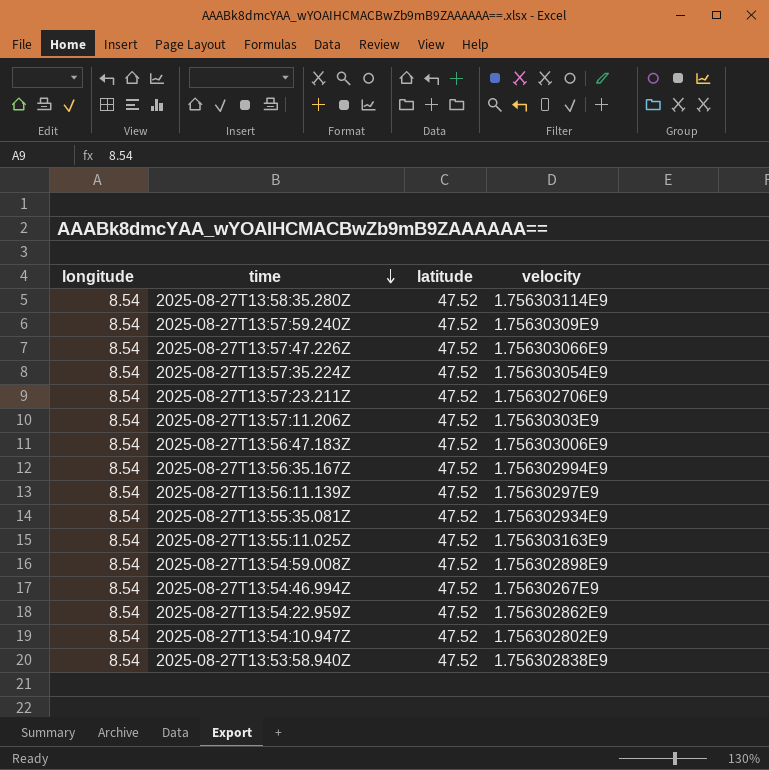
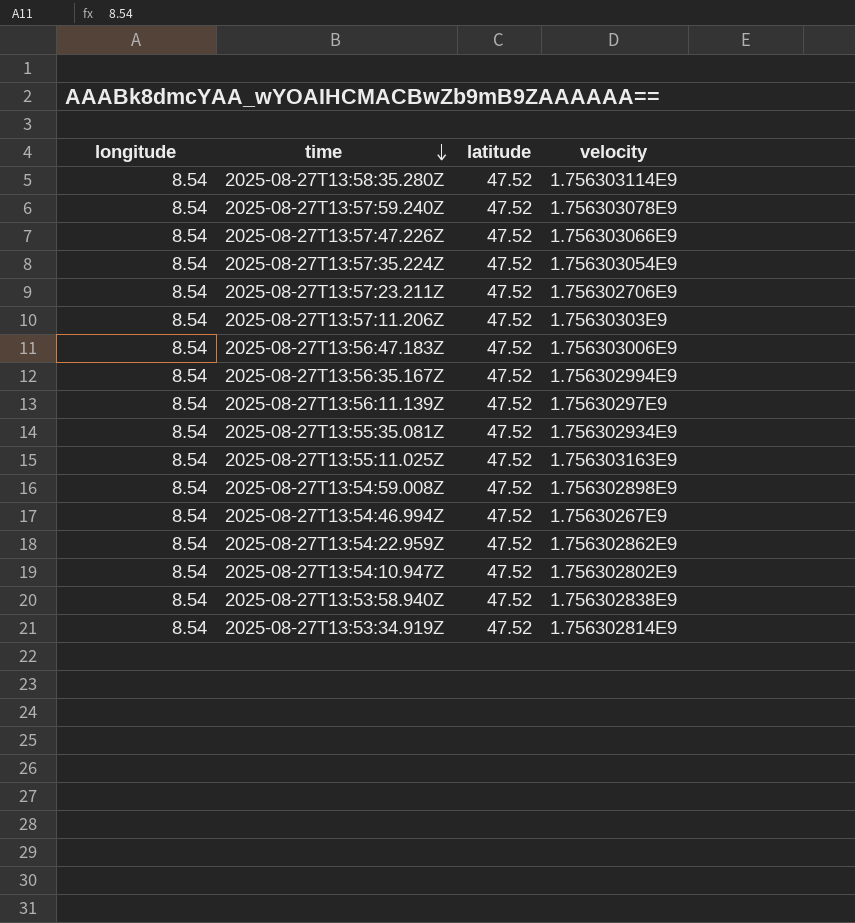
2025-08-27T13:57:59.240Z | velocity: 1.75630309E9 -> 1.756303078E9
row 2025-08-27T13:53:34.919Z: none -> 8.54 | 47.52 | 1.756302814E9

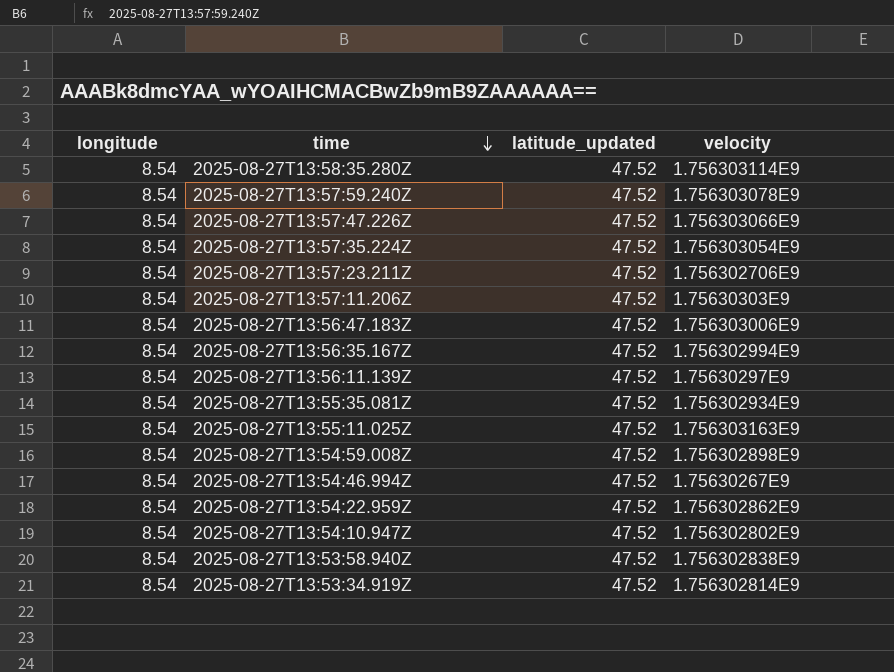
column name: latitude -> latitude_updated

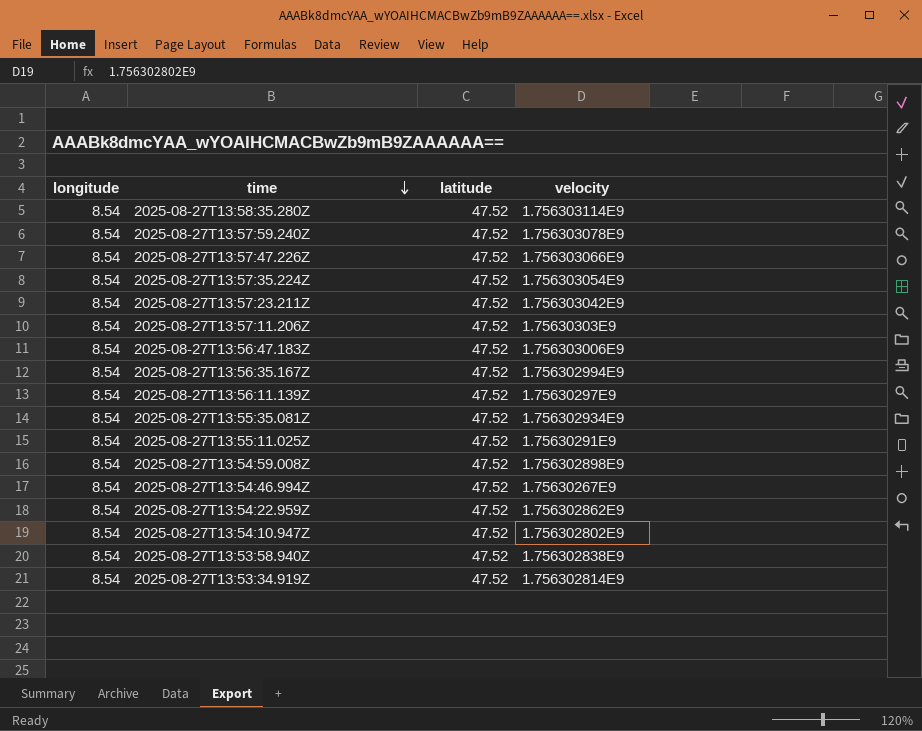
column name: latitude_updated -> latitude
2025-08-27T13:57:23.211Z | velocity: 1.756302706E9 -> 1.756303042E9
2025-08-27T13:55:11.025Z | velocity: 1.756303163E9 -> 1.75630291E9

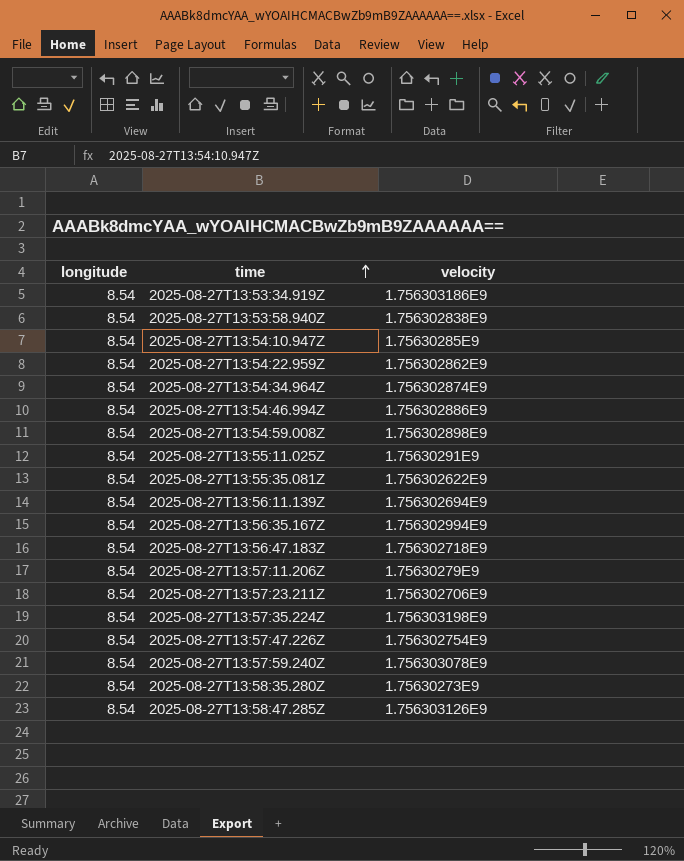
row order: time descending -> time ascending
column latitude | position: 3 -> none
2025-08-27T13:53:34.919Z | velocity: 1.756302814E9 -> 1.756303186E9
2025-08-27T13:54:10.947Z | velocity: 1.756302802E9 -> 1.75630285E9
row 2025-08-27T13:54:34.964Z: none -> 8.54 | 1.756302874E9
2025-08-27T13:54:46.994Z | velocity: 1.75630267E9 -> 1.756302886E9
2025-08-27T13:55:35.081Z | velocity: 1.756302934E9 -> 1.756302622E9
2025-08-27T13:56:11.139Z | velocity: 1.75630297E9 -> 1.756302694E9
2025-08-27T13:56:47.183Z | velocity: 1.756303006E9 -> 1.756302718E9
2025-08-27T13:57:11.206Z | velocity: 1.75630303E9 -> 1.75630279E9
2025-08-27T13:57:23.211Z | velocity: 1.756303042E9 -> 1.756302706E9
2025-08-27T13:57:35.224Z | velocity: 1.756303054E9 -> 1.756303198E9
2025-08-27T13:57:47.226Z | velocity: 1.756303066E9 -> 1.756302754E9
2025-08-27T13:58:35.280Z | velocity: 1.756303114E9 -> 1.75630273E9
row 2025-08-27T13:58:47.285Z: none -> 8.54 | 1.756303126E9

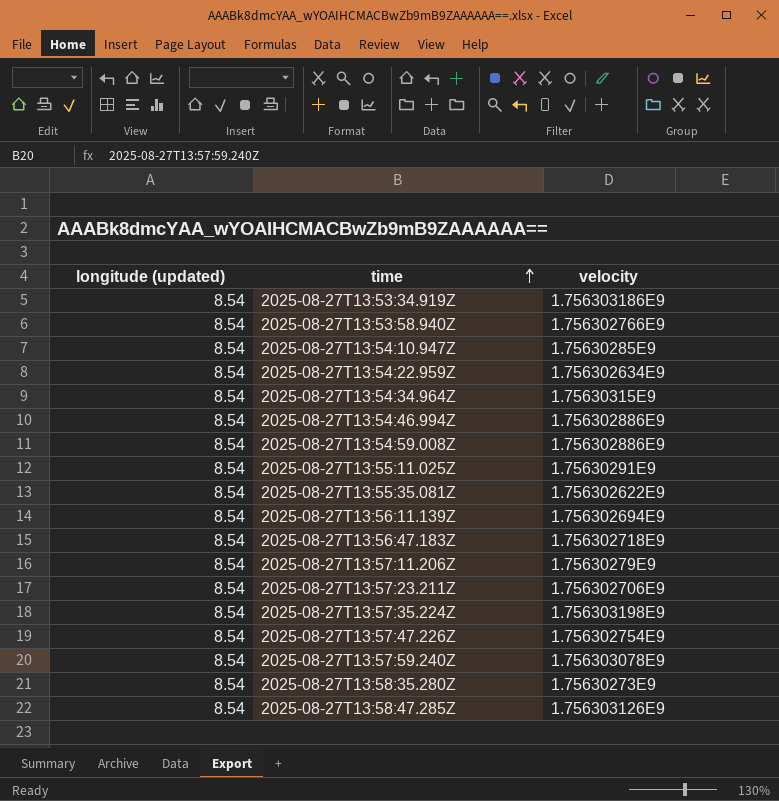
column name: longitude -> longitude (updated)
row 2025-08-27T13:56:35.167Z: 8.54 | 1.756302994E9 -> none
2025-08-27T13:53:58.940Z | velocity: 1.756302838E9 -> 1.756302766E9
2025-08-27T13:54:22.959Z | velocity: 1.756302862E9 -> 1.756302634E9
2025-08-27T13:54:34.964Z | velocity: 1.756302874E9 -> 1.75630315E9
2025-08-27T13:54:59.008Z | velocity: 1.756302898E9 -> 1.756302886E9

